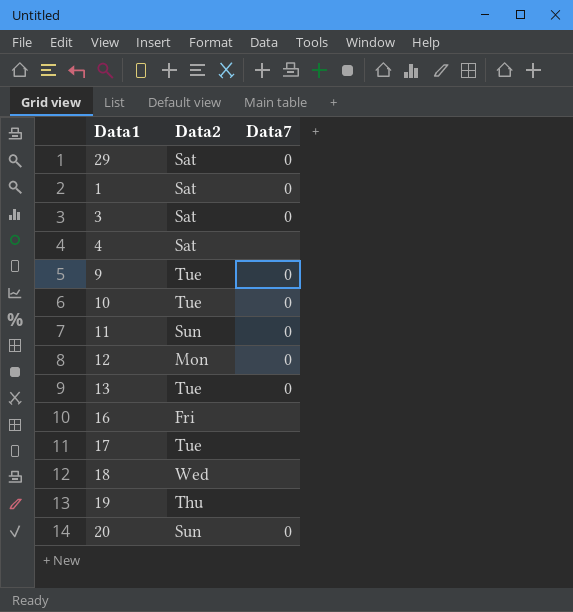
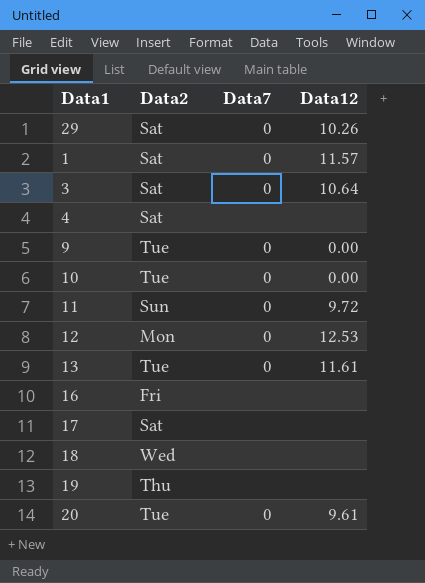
column Data12 | position: none -> 4
17 | Data2: Tue -> Sat
20 | Data2: Sun -> Tue

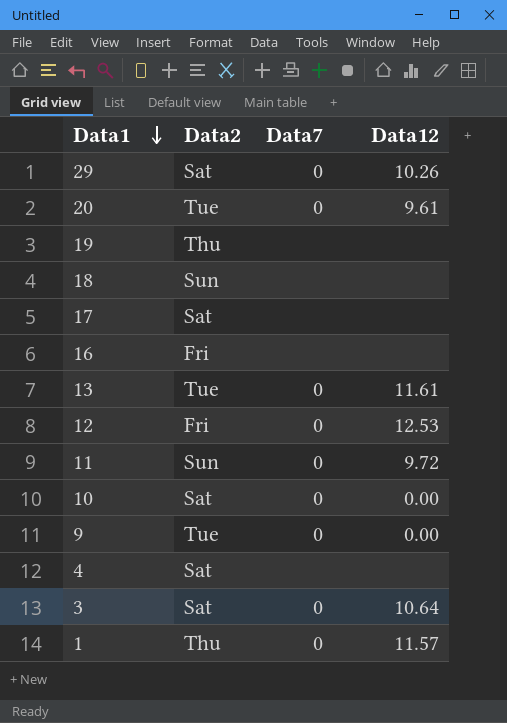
row order: none -> Data1 descending
18 | Data2: Wed -> Sun
12 | Data2: Mon -> Fri
10 | Data2: Tue -> Sat
1 | Data2: Sat -> Thu

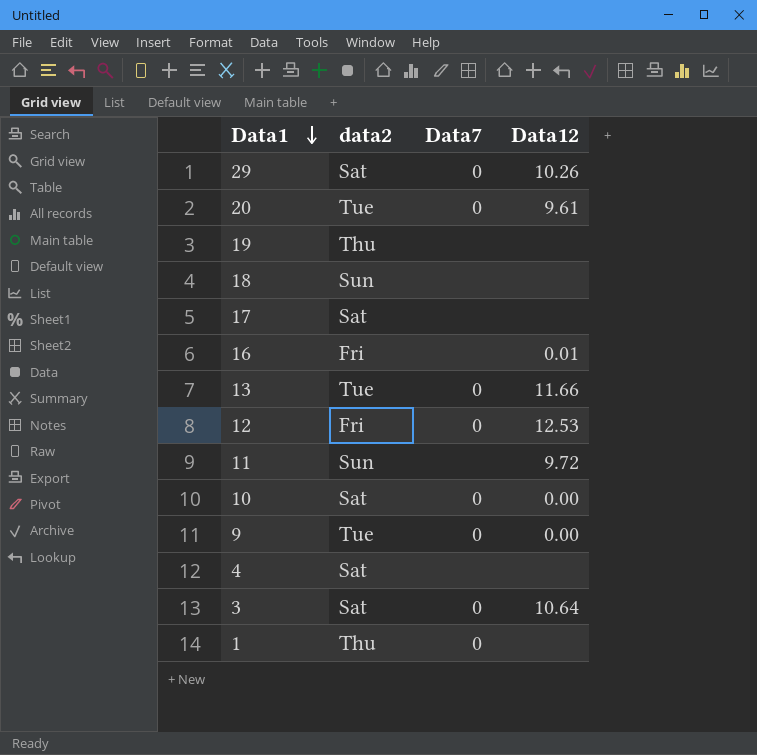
column name: Data2 -> data2
16 | Data12: none -> 0.01
13 | Data12: 11.61 -> 11.66
11 | Data7: 0 -> none
1 | Data12: 11.57 -> none

